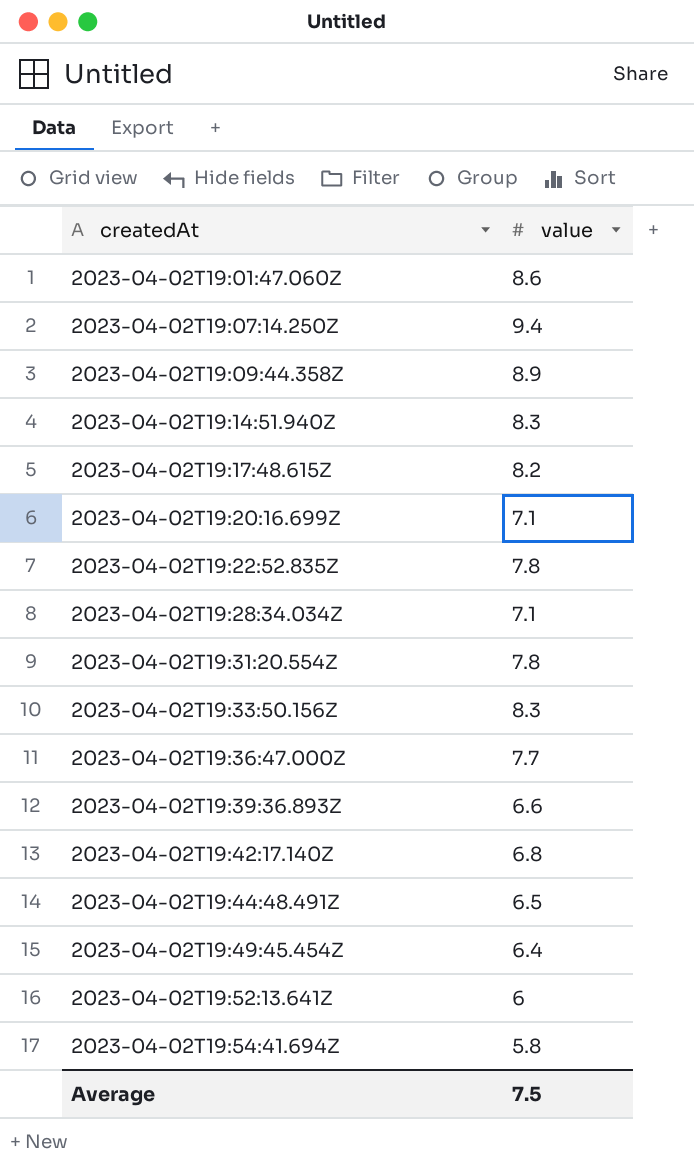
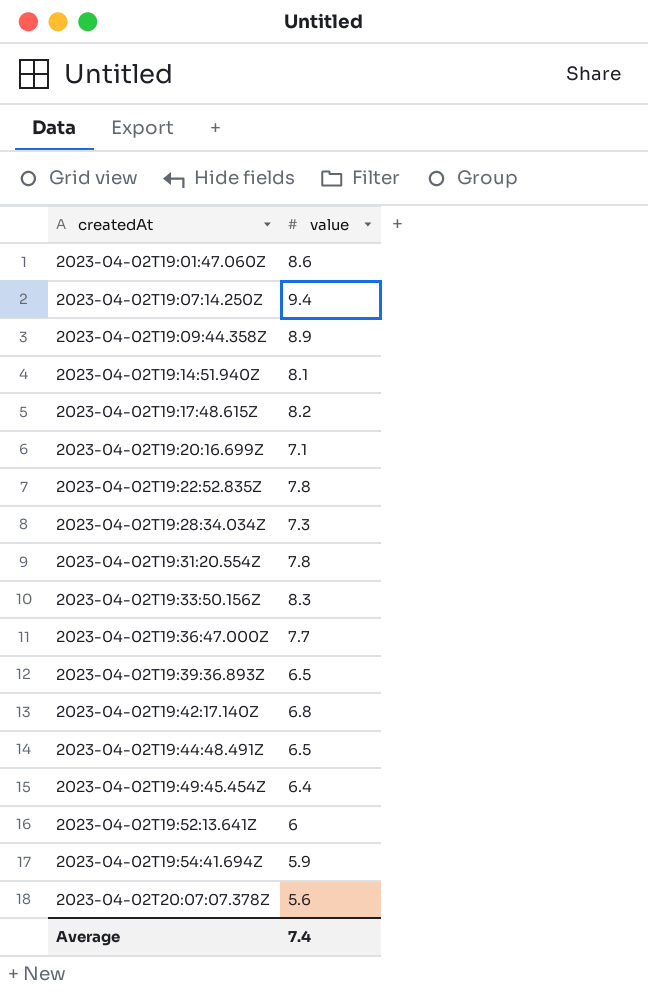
2023-04-02T19:14:51.940Z | value: 8.3 -> 8.1
2023-04-02T19:28:34.034Z | value: 7.1 -> 7.3
2023-04-02T19:39:36.893Z | value: 6.6 -> 6.5
2023-04-02T19:54:41.694Z | value: 5.8 -> 5.9
row 2023-04-02T20:07:07.378Z: none -> 5.6
Average | value: 7.5 -> 7.4

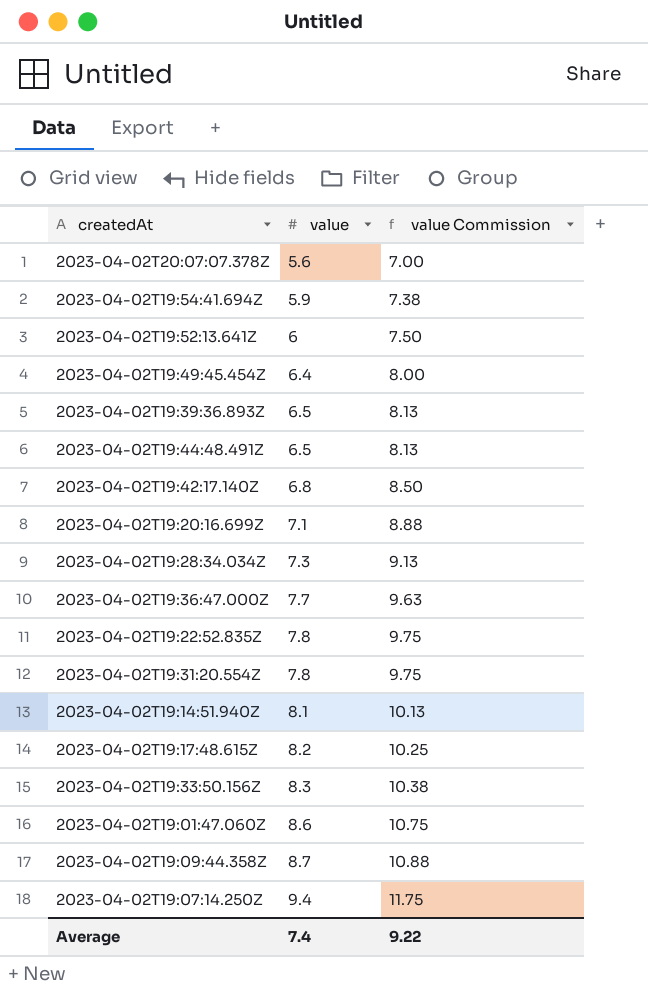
row order: createdAt ascending -> value ascending
column value Commission | formula: none -> [value] * 1.25
2023-04-02T19:09:44.358Z | value: 8.9 -> 8.7

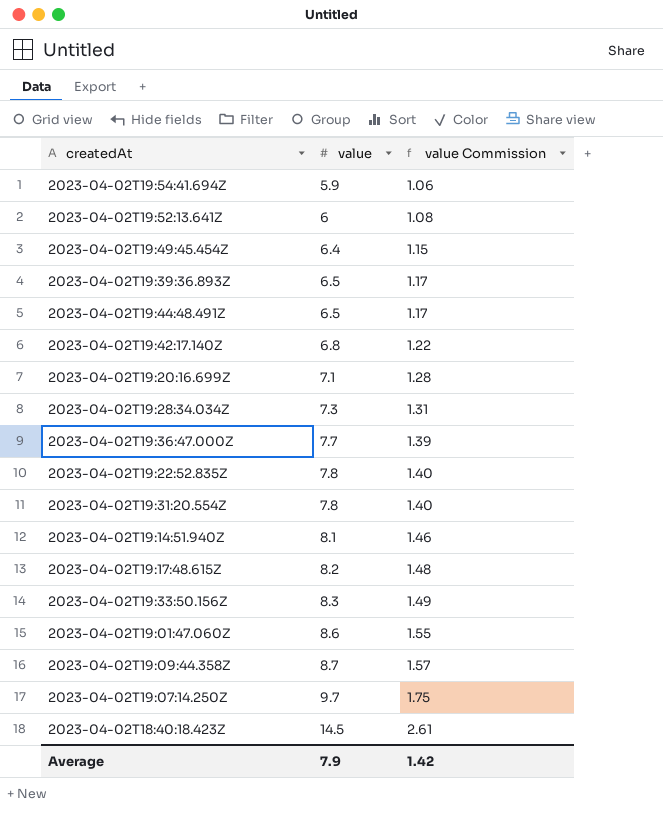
column value Commission | formula: [value] * 1.25 -> [value] * 0.18
row 2023-04-02T20:07:07.378Z: 5.6 | 7.00 -> none
2023-04-02T19:07:14.250Z | value: 9.4 -> 9.7
row 2023-04-02T18:40:18.423Z: none -> 14.5 | 2.61
Average | value: 7.4 -> 7.9
Average | value Commission: 9.22 -> 1.42

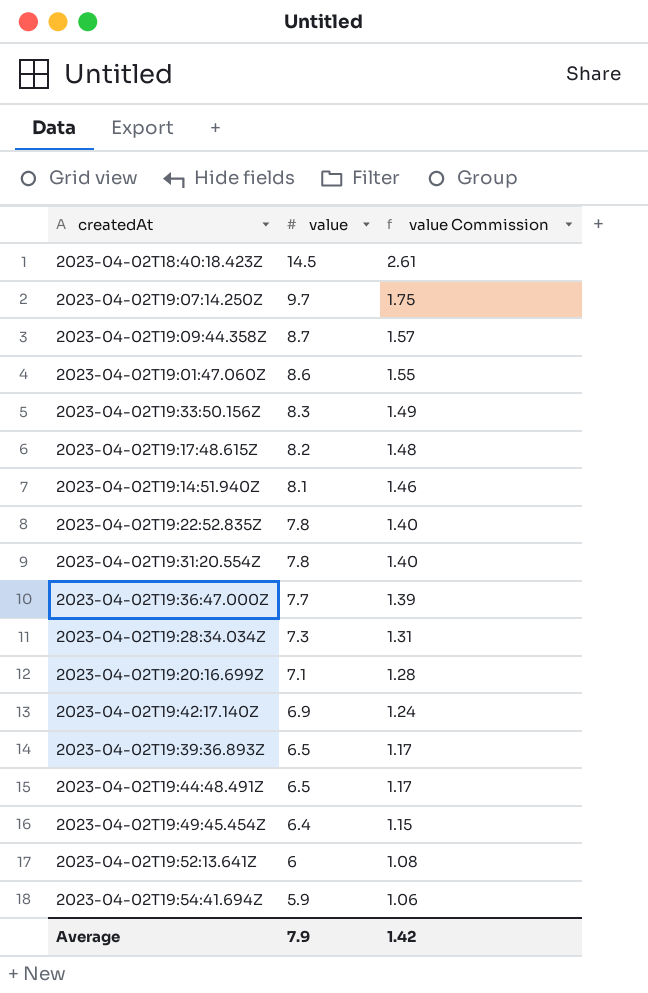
row order: value ascending -> value descending
2023-04-02T19:42:17.140Z | value: 6.8 -> 6.9
2023-04-02T19:42:17.140Z | value Commission: 1.22 -> 1.24

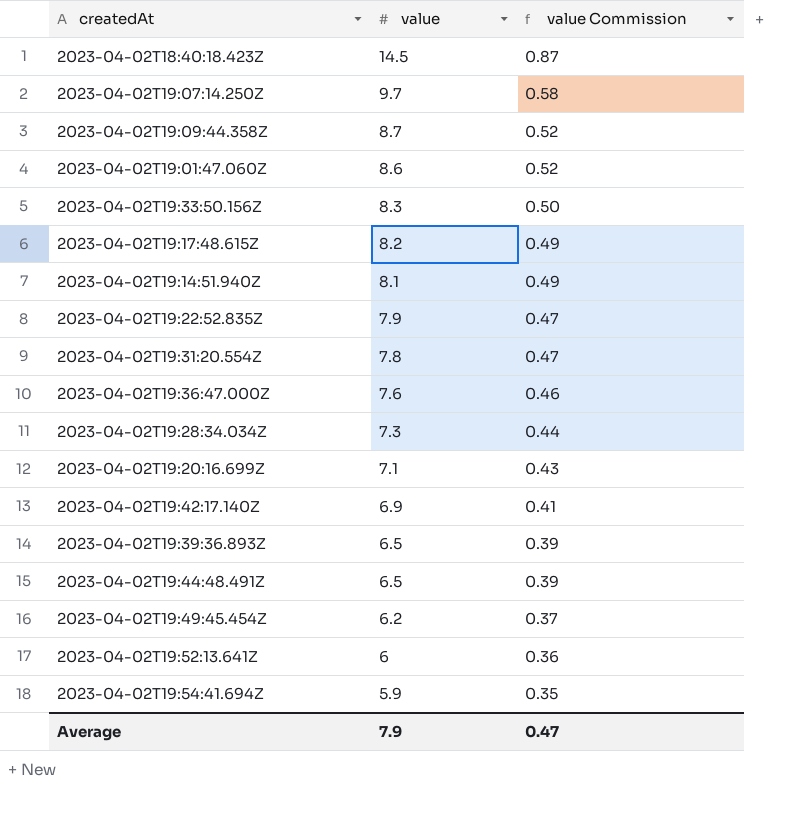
column value Commission | formula: [value] * 0.18 -> [value] * 0.06
2023-04-02T19:22:52.835Z | value: 7.8 -> 7.9
2023-04-02T19:36:47.000Z | value: 7.7 -> 7.6
2023-04-02T19:49:45.454Z | value: 6.4 -> 6.2
Average | value Commission: 1.42 -> 0.47

